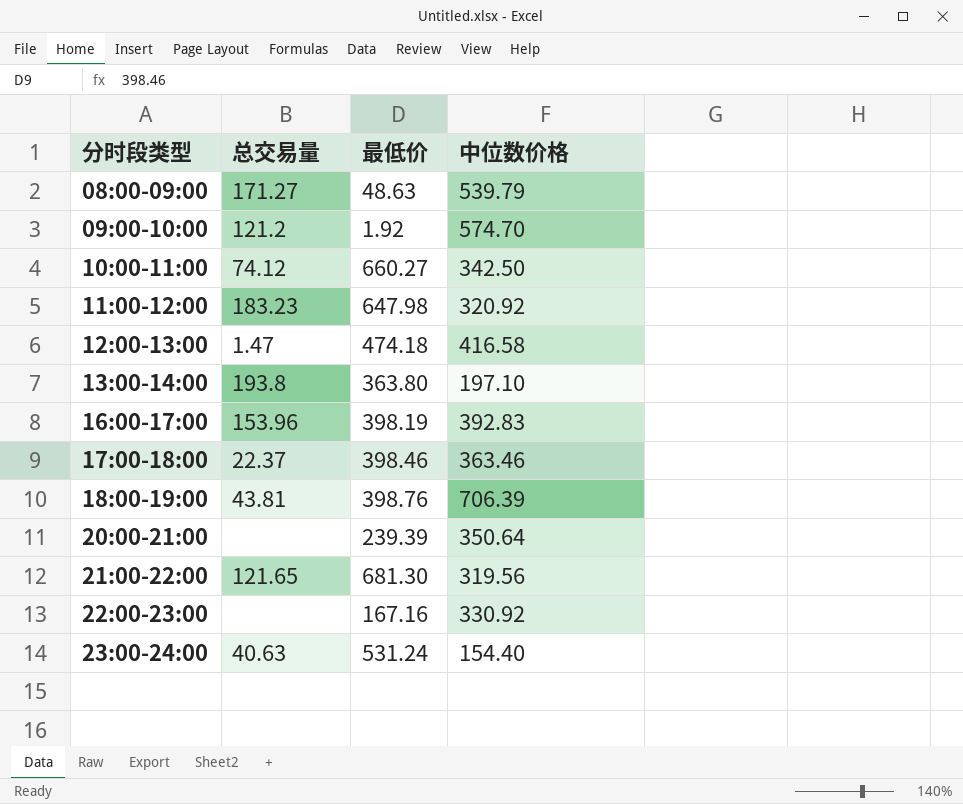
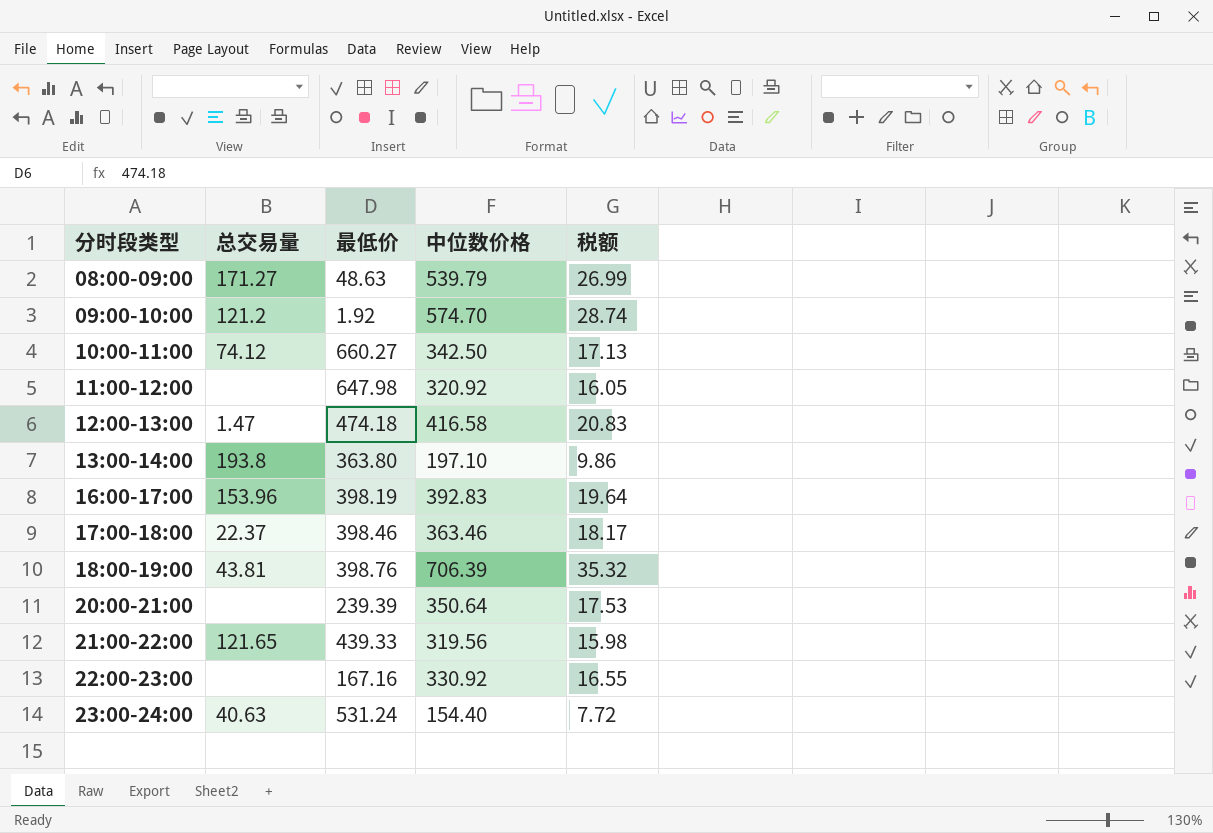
column 税额 | formula: none -> [中位数价格] * 0.05
11:00-12:00 | 总交易量: 183.23 -> none
21:00-22:00 | 最低价: 681.30 -> 439.33

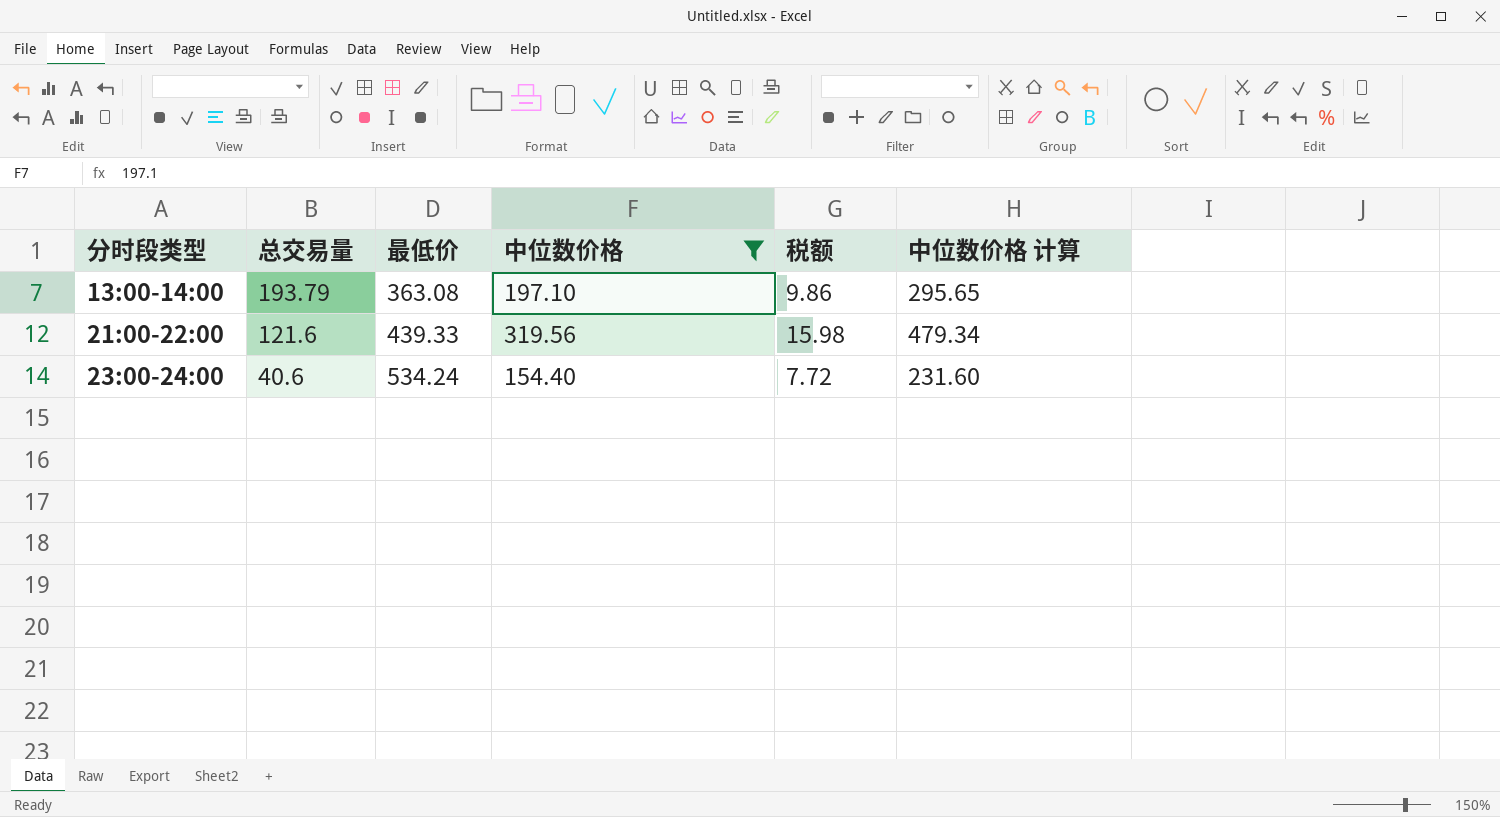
filter: none -> 中位数价格 <= 319.56
column 中位数价格 计算 | formula: none -> [中位数价格] * 1.5
13:00-14:00 | 总交易量: 193.8 -> 193.79
13:00-14:00 | 最低价: 363.80 -> 363.08
21:00-22:00 | 总交易量: 121.65 -> 121.6
23:00-24:00 | 总交易量: 40.63 -> 40.6
23:00-24:00 | 最低价: 531.24 -> 534.24

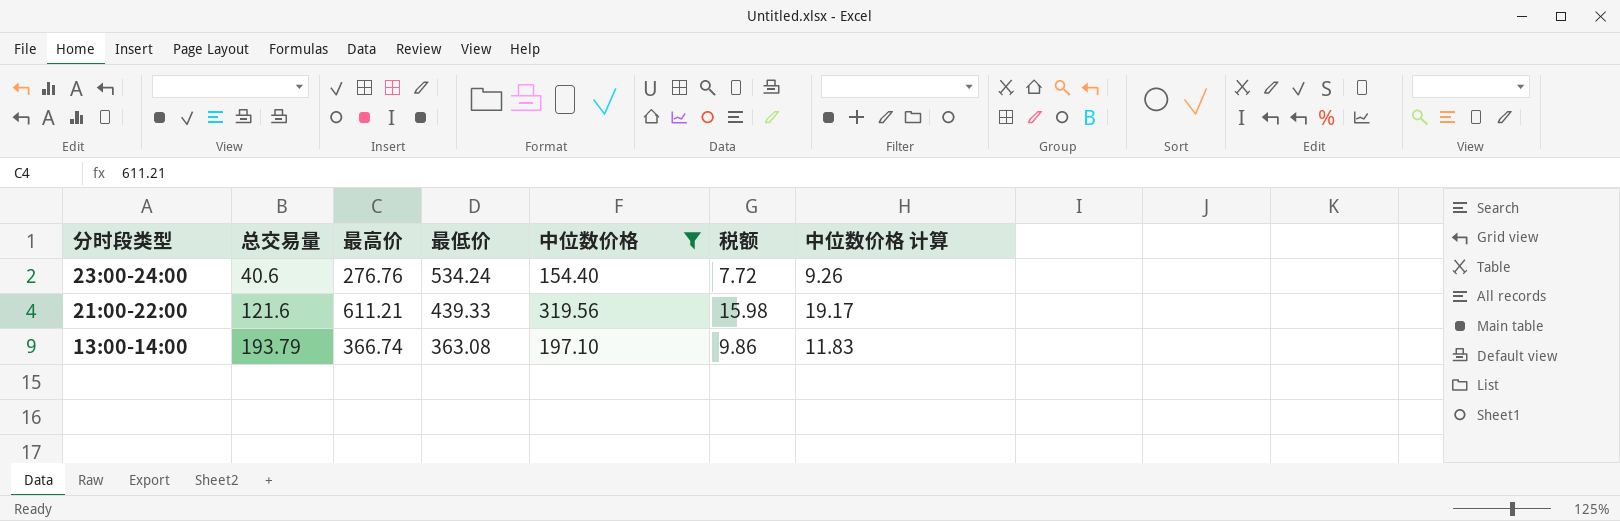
row order: 分时段类型 ascending -> 分时段类型 descending
column 最高价 | position: none -> 3
column 中位数价格 计算 | formula: [中位数价格] * 1.5 -> [中位数价格] * 0.06

